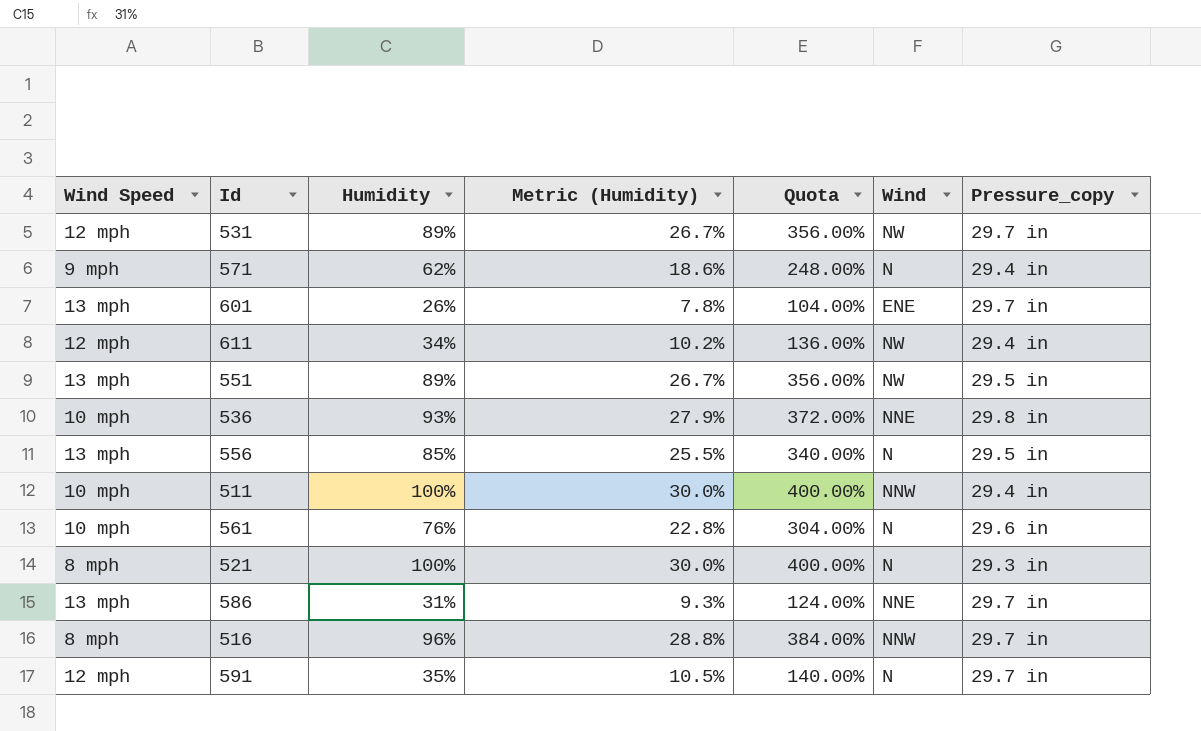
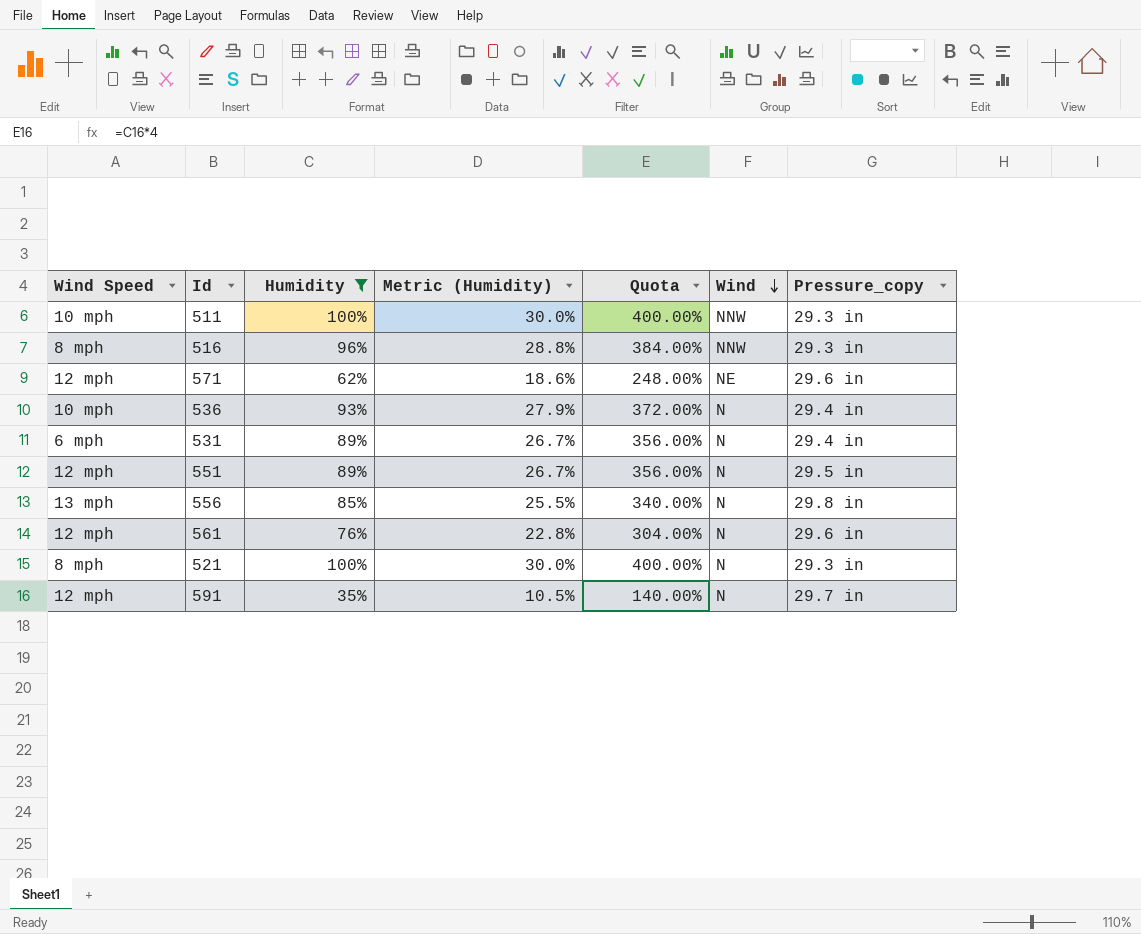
filter: none -> Humidity >= 35%
row order: none -> Wind descending
511 | Pressure_copy: 29.4 in -> 29.3 in
516 | Pressure_copy: 29.7 in -> 29.3 in
571 | Wind Speed: 9 mph -> 12 mph
571 | Wind: N -> NE
571 | Pressure_copy: 29.4 in -> 29.6 in
536 | Wind: NNE -> N
536 | Pressure_copy: 29.8 in -> 29.4 in
531 | Wind Speed: 12 mph -> 6 mph
531 | Wind: NW -> N
531 | Pressure_copy: 29.7 in -> 29.4 in
551 | Wind Speed: 13 mph -> 12 mph
551 | Wind: NW -> N
556 | Pressure_copy: 29.5 in -> 29.8 in
561 | Wind Speed: 10 mph -> 12 mph

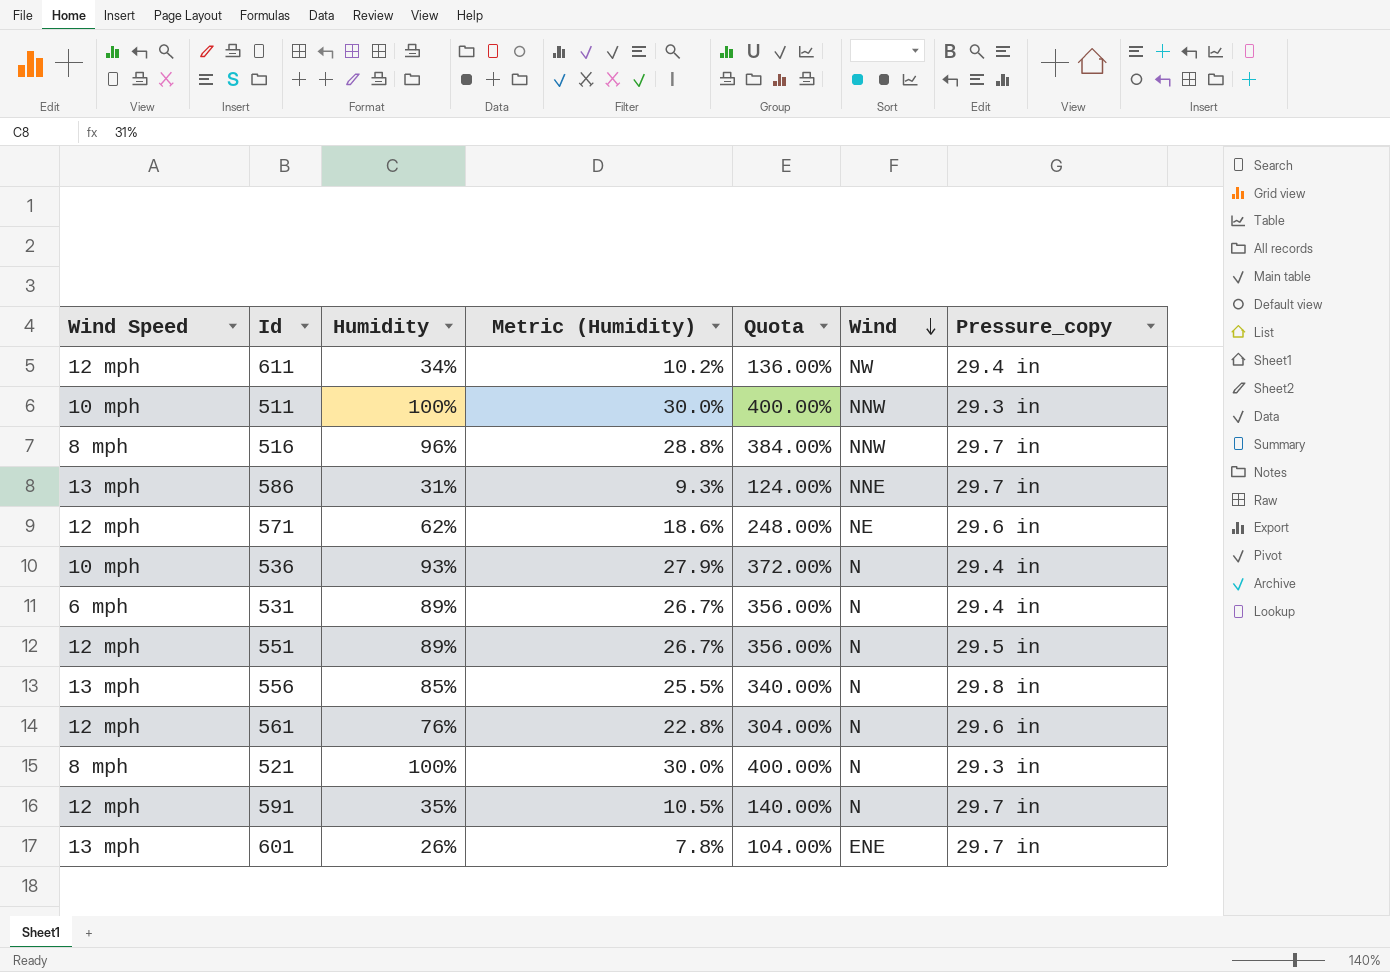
filter: Humidity >= 35% -> none
516 | Pressure_copy: 29.3 in -> 29.7 in

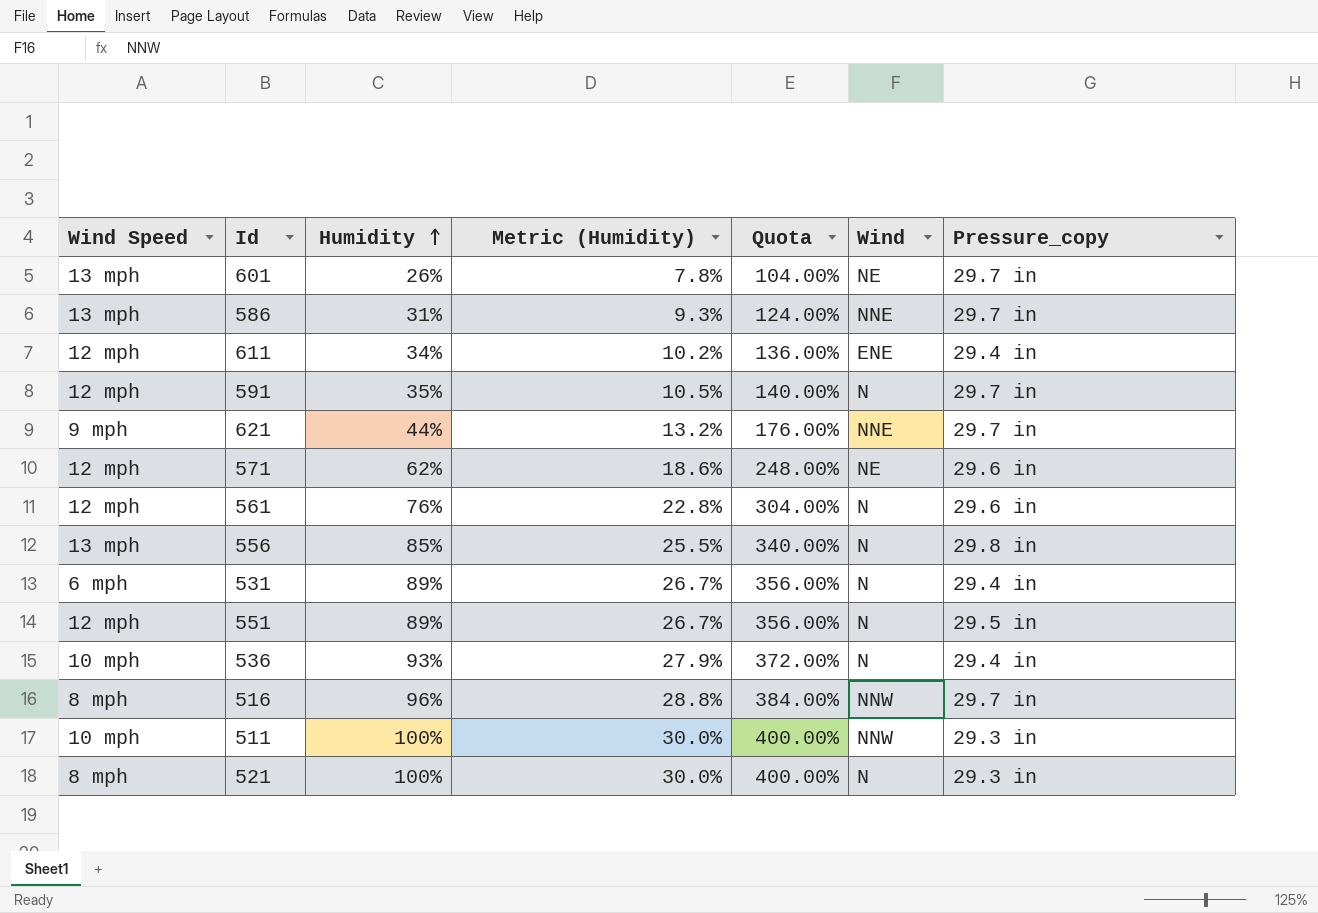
row order: Wind descending -> Humidity ascending
601 | Wind: ENE -> NE
611 | Wind: NW -> ENE
row 621: none -> 9 mph | 44% | 13.2% | 176.00% | NNE | 29.7 in

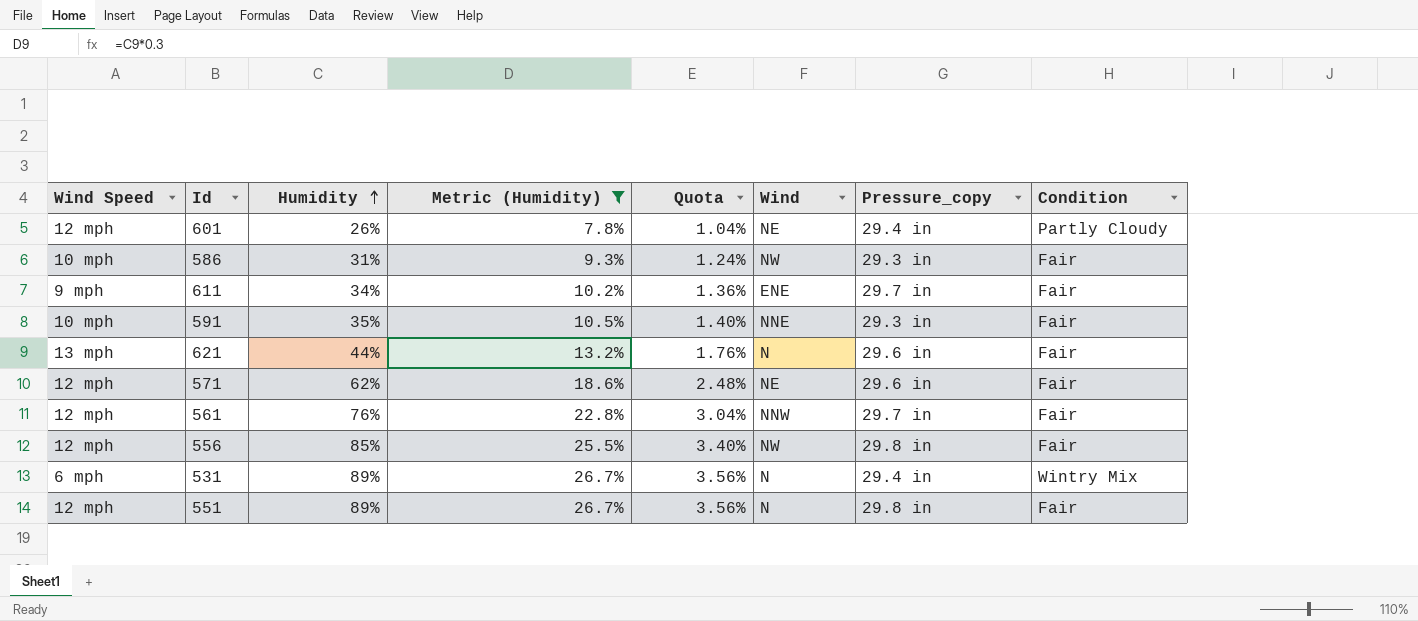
filter: none -> Metric (Humidity) <= 26.7%
column Quota | formula: [Humidity] * 4 -> [Humidity] * 0.04
column Condition | position: none -> 8
601 | Wind Speed: 13 mph -> 12 mph
601 | Pressure_copy: 29.7 in -> 29.4 in
586 | Wind Speed: 13 mph -> 10 mph
586 | Wind: NNE -> NW
586 | Pressure_copy: 29.7 in -> 29.3 in
611 | Wind Speed: 12 mph -> 9 mph
611 | Pressure_copy: 29.4 in -> 29.7 in
591 | Wind Speed: 12 mph -> 10 mph
591 | Wind: N -> NNE
591 | Pressure_copy: 29.7 in -> 29.3 in
621 | Wind Speed: 9 mph -> 13 mph
621 | Wind: NNE -> N
621 | Pressure_copy: 29.7 in -> 29.6 in
561 | Wind: N -> NNW
561 | Pressure_copy: 29.6 in -> 29.7 in
556 | Wind Speed: 13 mph -> 12 mph
556 | Wind: N -> NW
551 | Pressure_copy: 29.5 in -> 29.8 in

